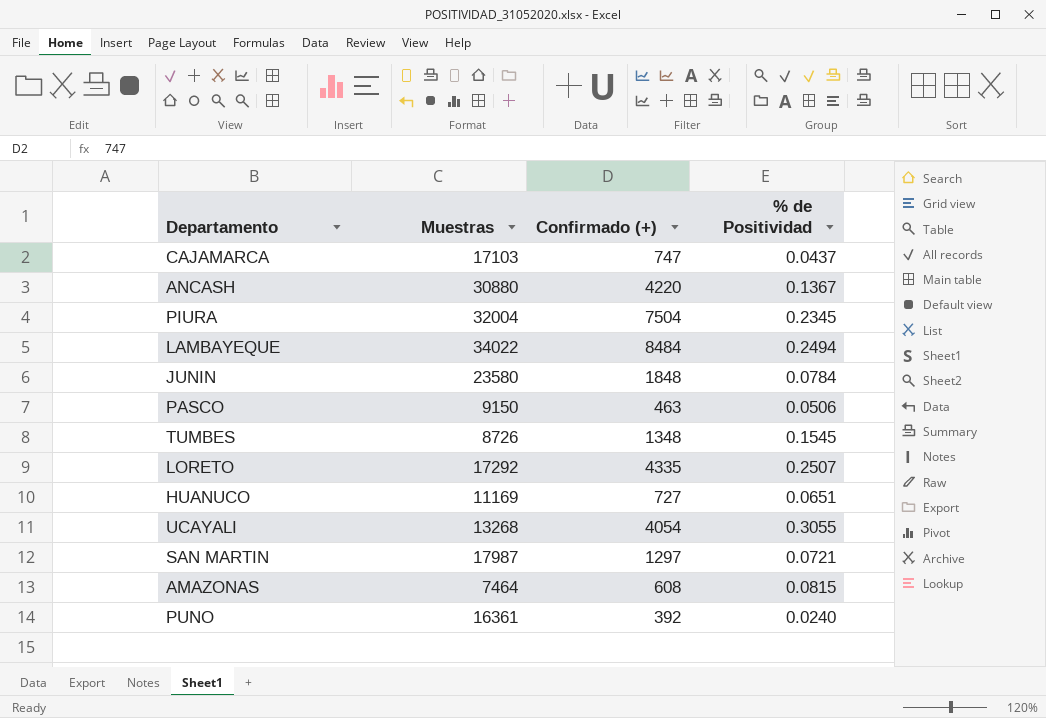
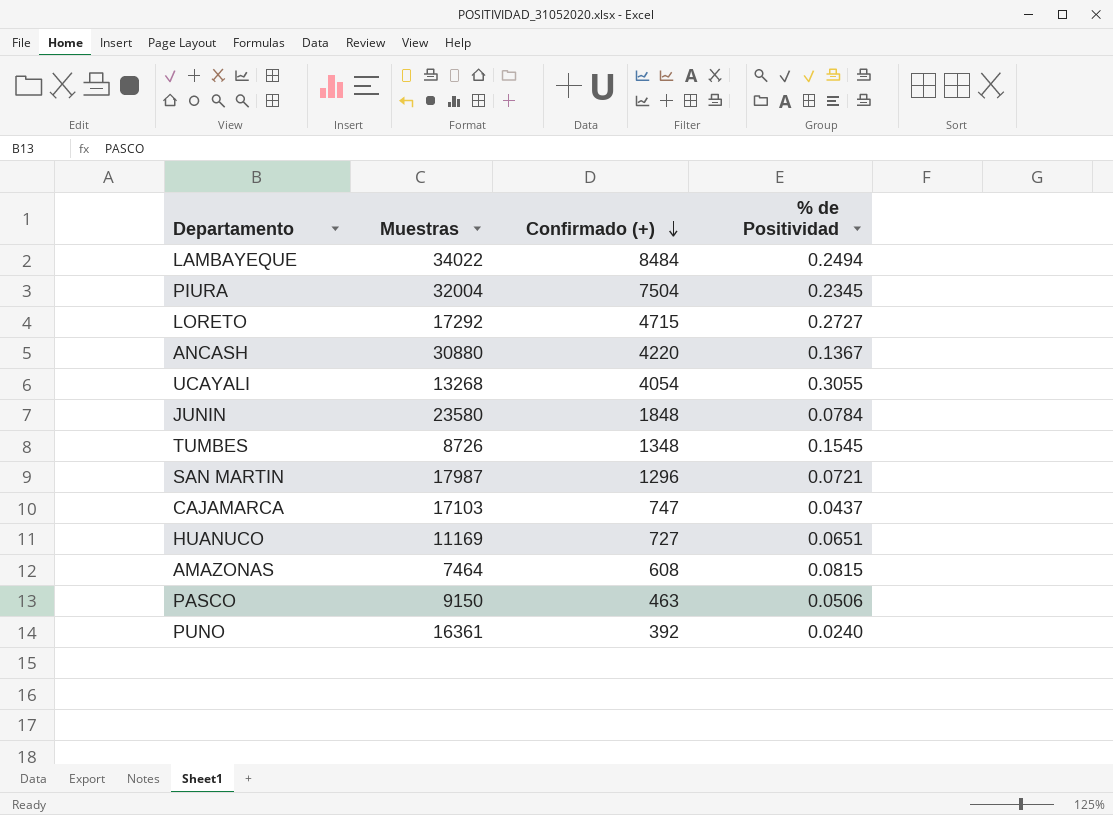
row order: none -> Confirmado (+) descending
LORETO | Confirmado (+): 4335 -> 4715
LORETO | % de Positividad: 0.2507 -> 0.2727
SAN MARTIN | Confirmado (+): 1297 -> 1296

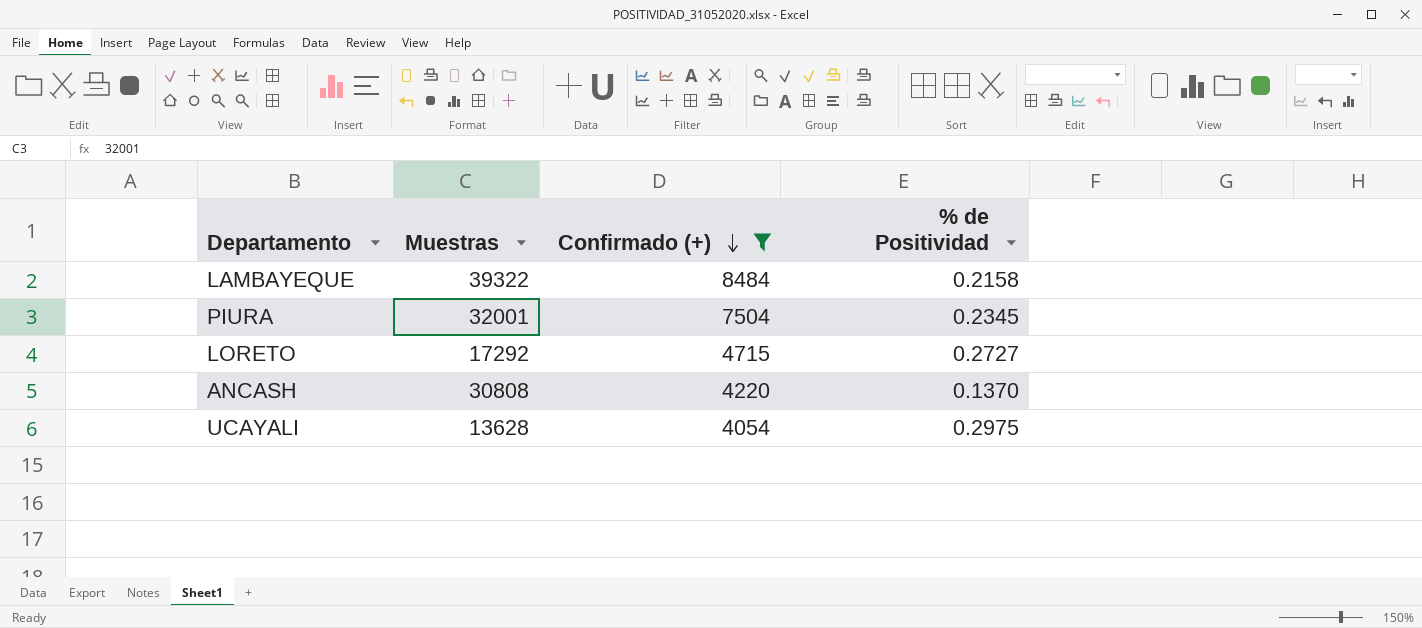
filter: none -> Confirmado (+) >= 4054
LAMBAYEQUE | Muestras: 34022 -> 39322
LAMBAYEQUE | % de Positividad: 0.2494 -> 0.2158
PIURA | Muestras: 32004 -> 32001
ANCASH | Muestras: 30880 -> 30808
ANCASH | % de Positividad: 0.1367 -> 0.1370
UCAYALI | Muestras: 13268 -> 13628
UCAYALI | % de Positividad: 0.3055 -> 0.2975

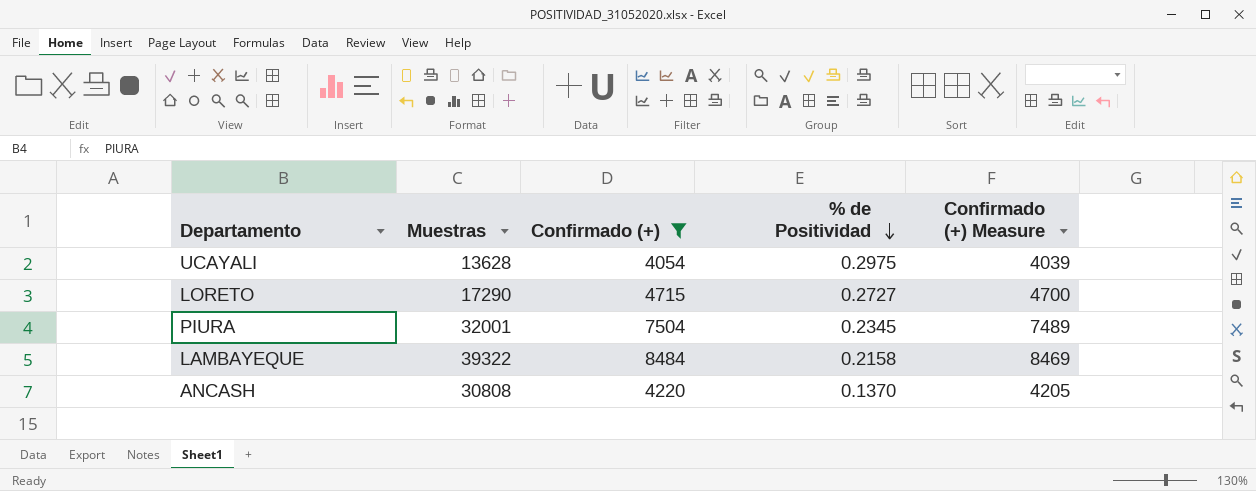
row order: Confirmado (+) descending -> % de Positividad descending
column Confirmado (+) Measure | formula: none -> [Confirmado (+)] - 15
LORETO | Muestras: 17292 -> 17290

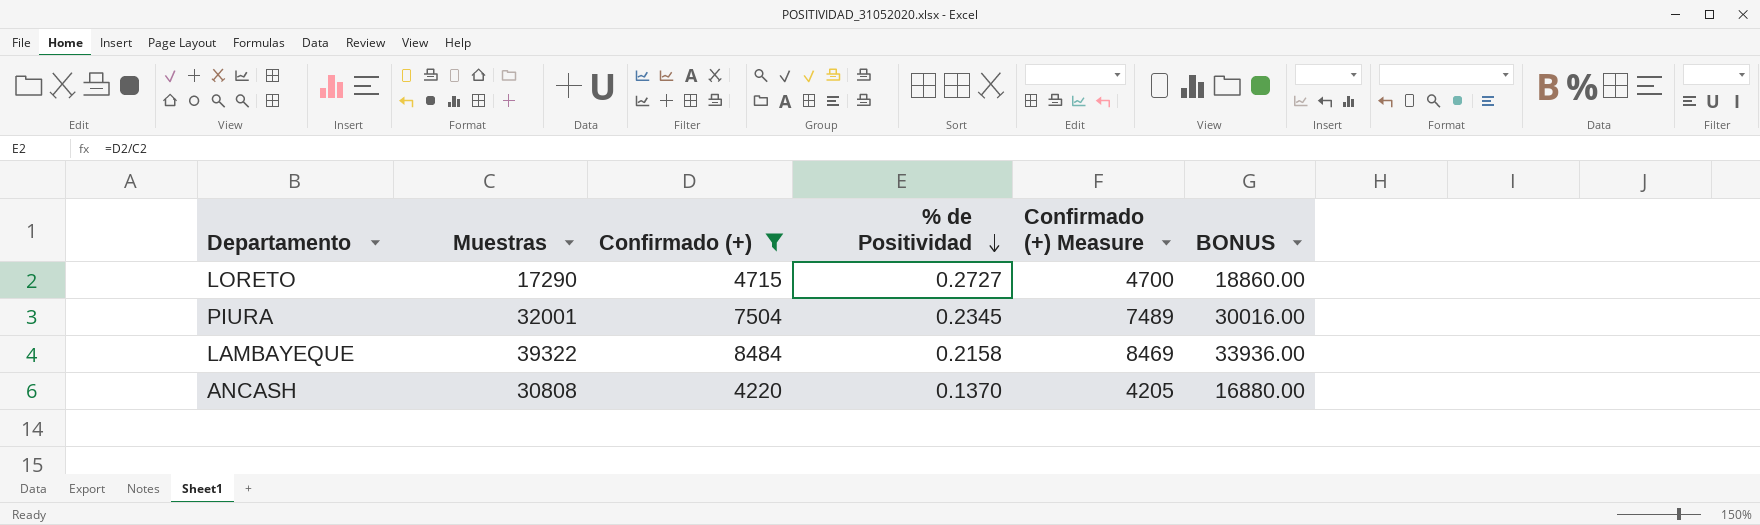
column BONUS | formula: none -> [Confirmado (+)] * 4
row UCAYALI: 13628 | 4054 | 0.2975 | 4039 -> none

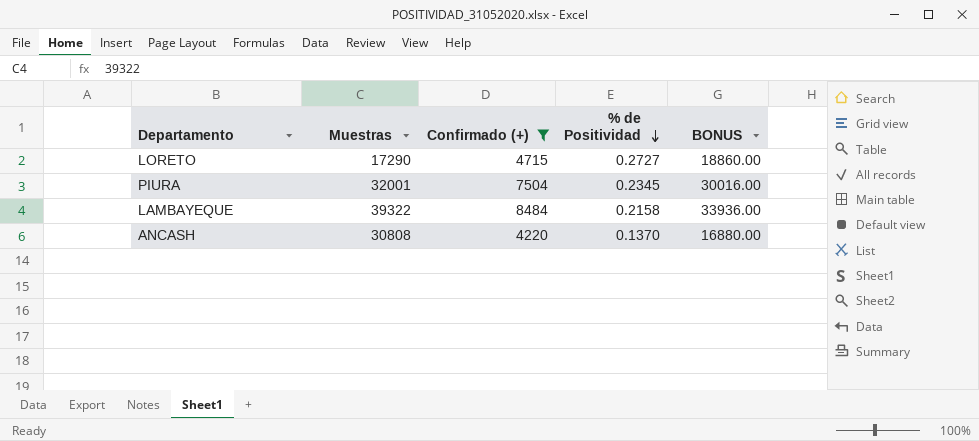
column Confirmado (+) Measure | formula: [Confirmado (+)] - 15 -> none

